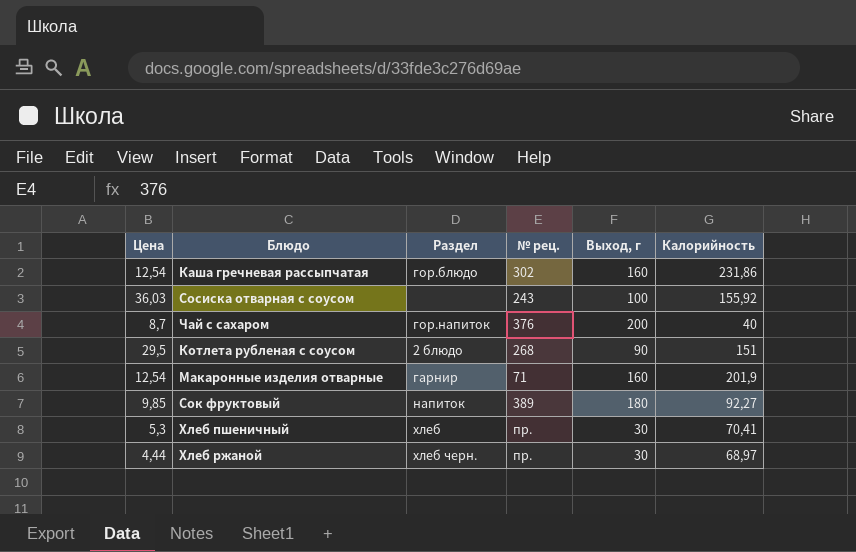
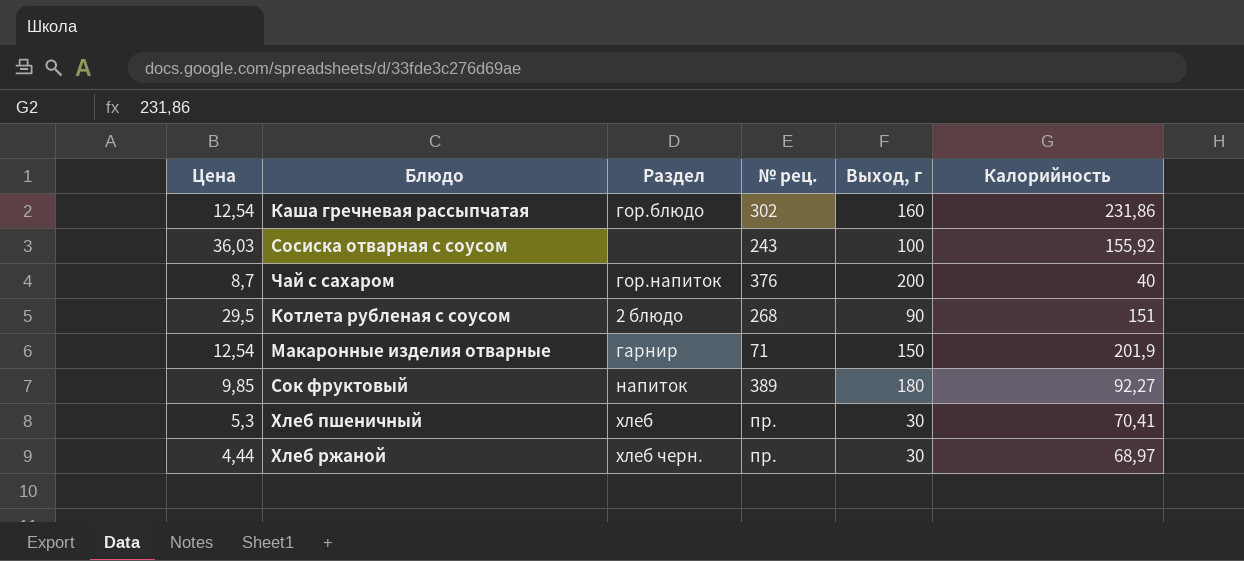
Макаронные изделия отварные | Выход, г: 160 -> 150

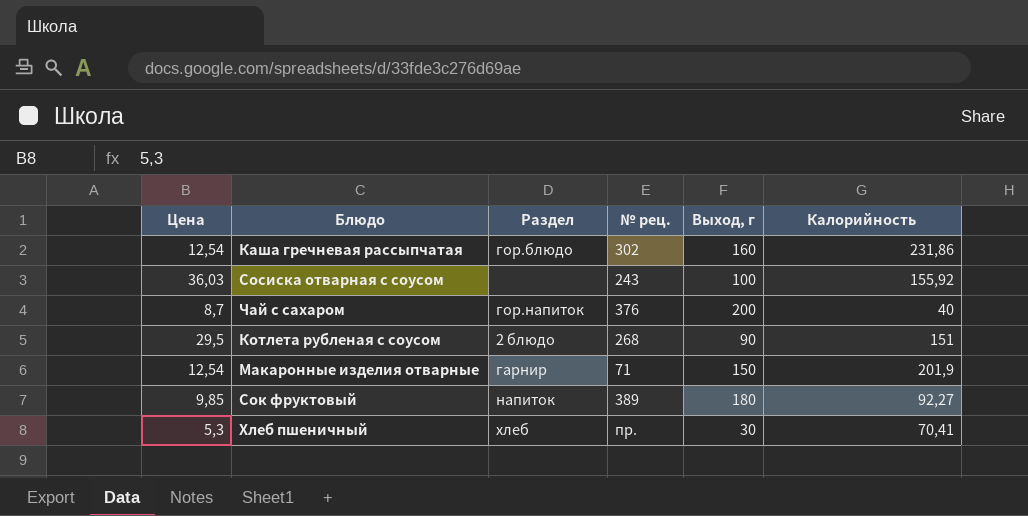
row Хлеб ржаной: 4,44 | хлеб черн. | пр. | 30 | 68,97 -> none

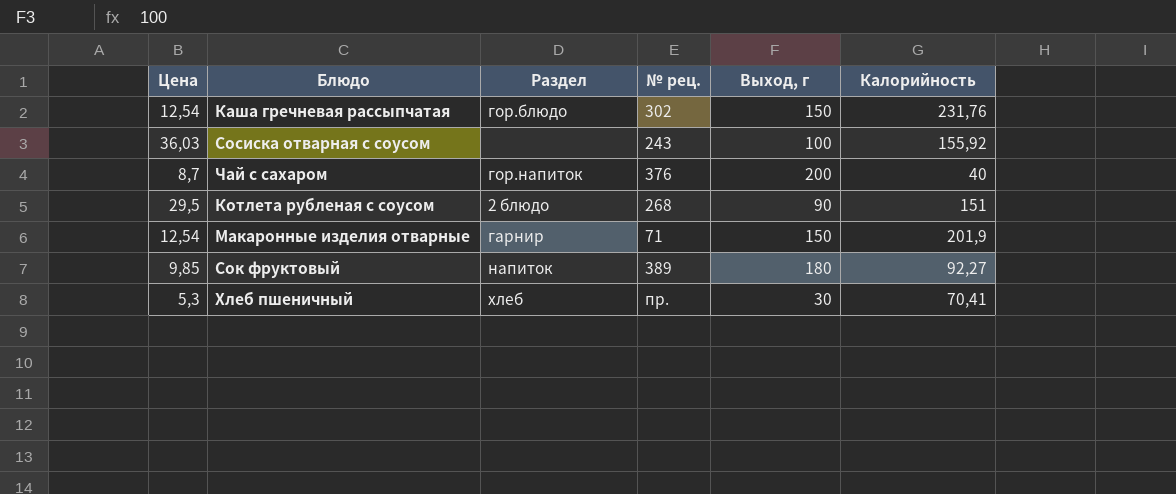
Каша гречневая рассыпчатая | Выход, г: 160 -> 150
Каша гречневая рассыпчатая | Калорийность: 231,86 -> 231,76

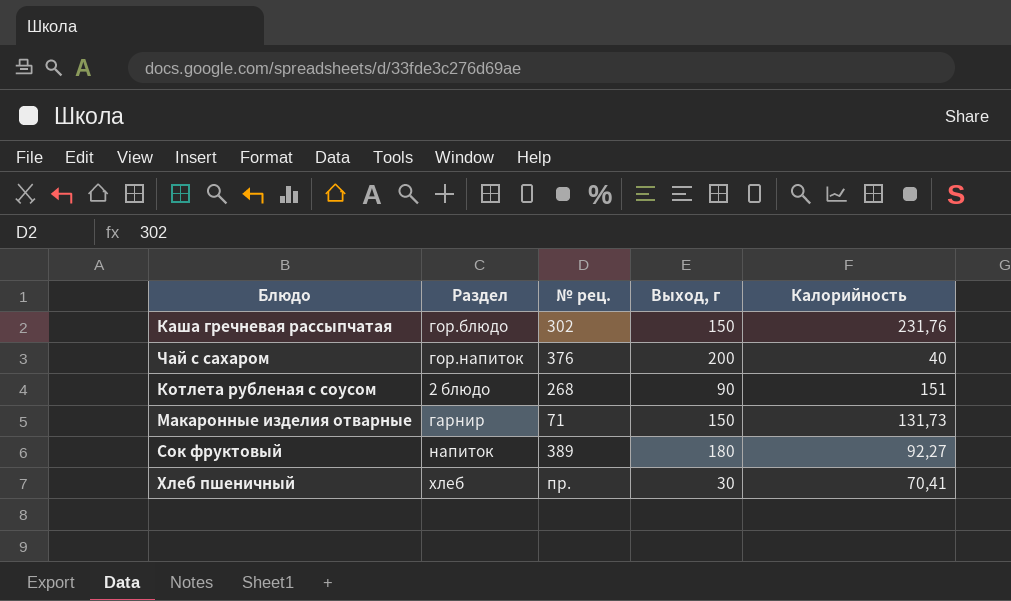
column Цена | position: 1 -> none
row Сосиска отварная с соусом: 36,03 | none | 243 | 100 | 155,92 -> none
Макаронные изделия отварные | Калорийность: 201,9 -> 131,73

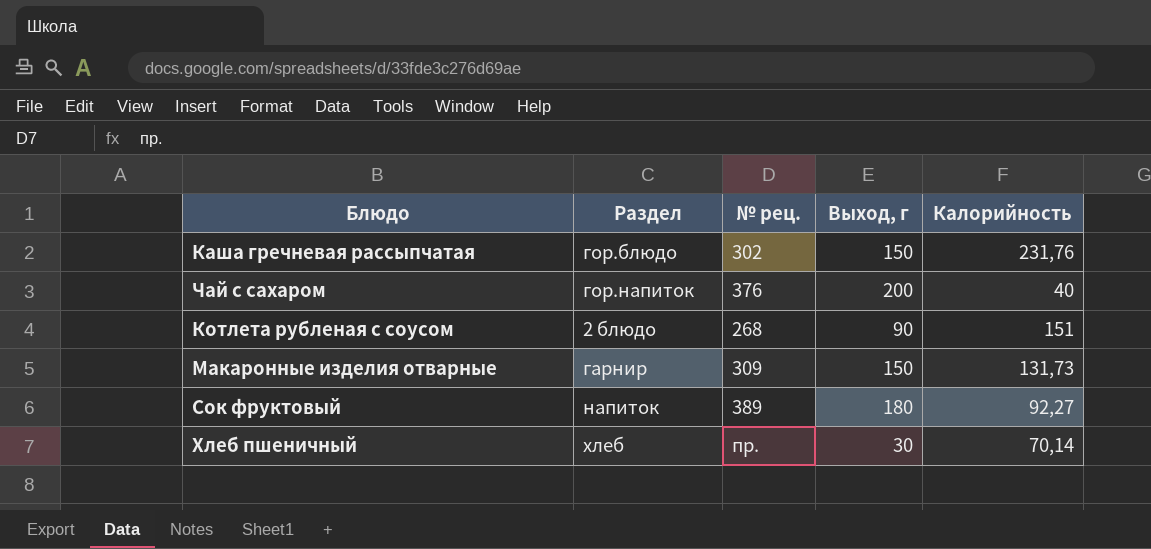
Макаронные изделия отварные | № рец.: 71 -> 309
Хлеб пшеничный | Калорийность: 70,41 -> 70,14

